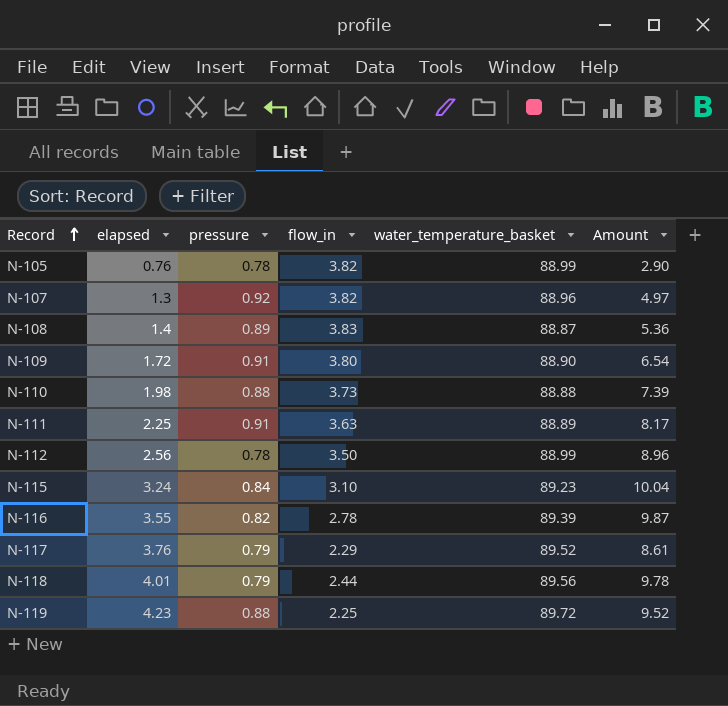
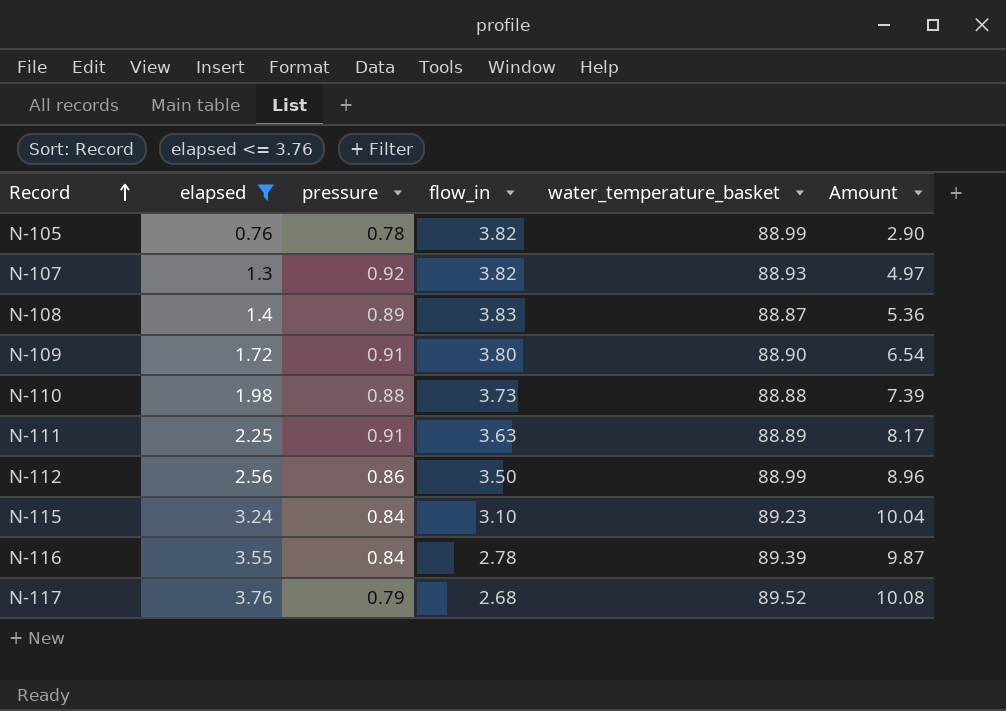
filter: none -> elapsed <= 3.76
N-107 | water_temperature_basket: 88.96 -> 88.93
N-112 | pressure: 0.78 -> 0.86
N-116 | pressure: 0.82 -> 0.84
N-117 | flow_in: 2.29 -> 2.68
N-117 | Amount: 8.61 -> 10.08

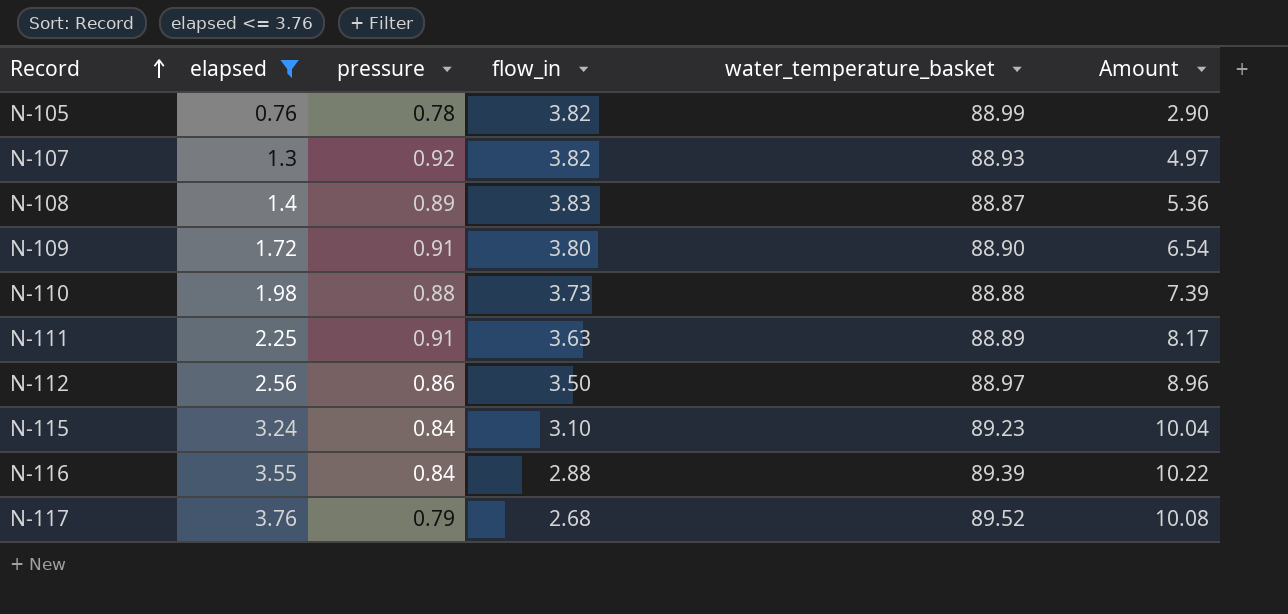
N-112 | water_temperature_basket: 88.99 -> 88.97
N-116 | flow_in: 2.78 -> 2.88
N-116 | Amount: 9.87 -> 10.22

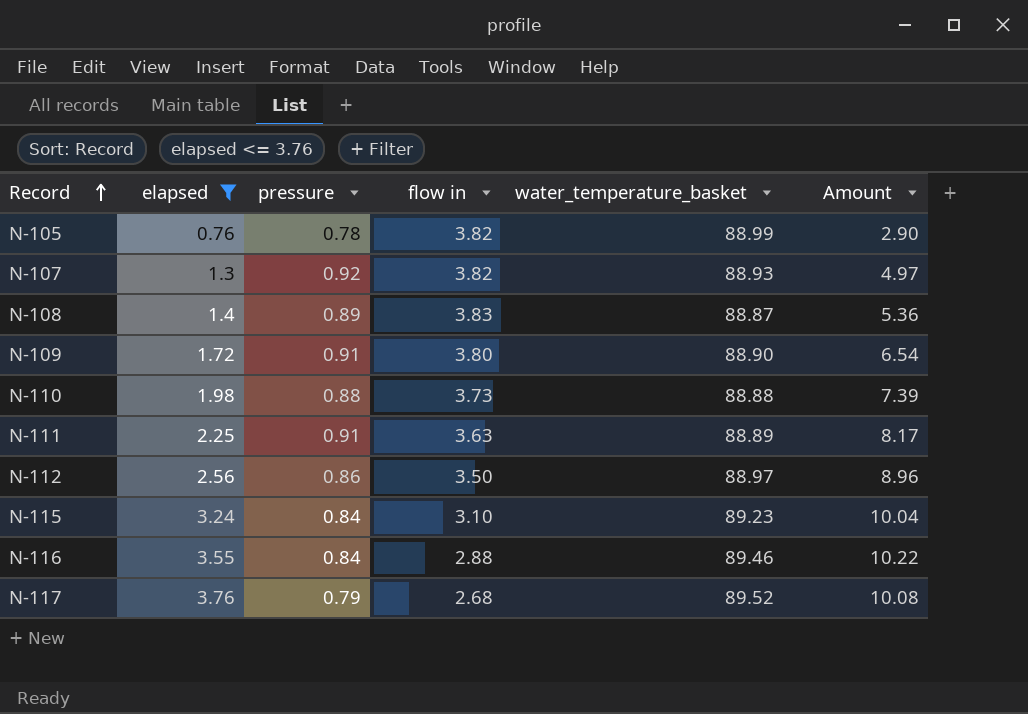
column name: flow_in -> flow in
N-116 | water_temperature_basket: 89.39 -> 89.46

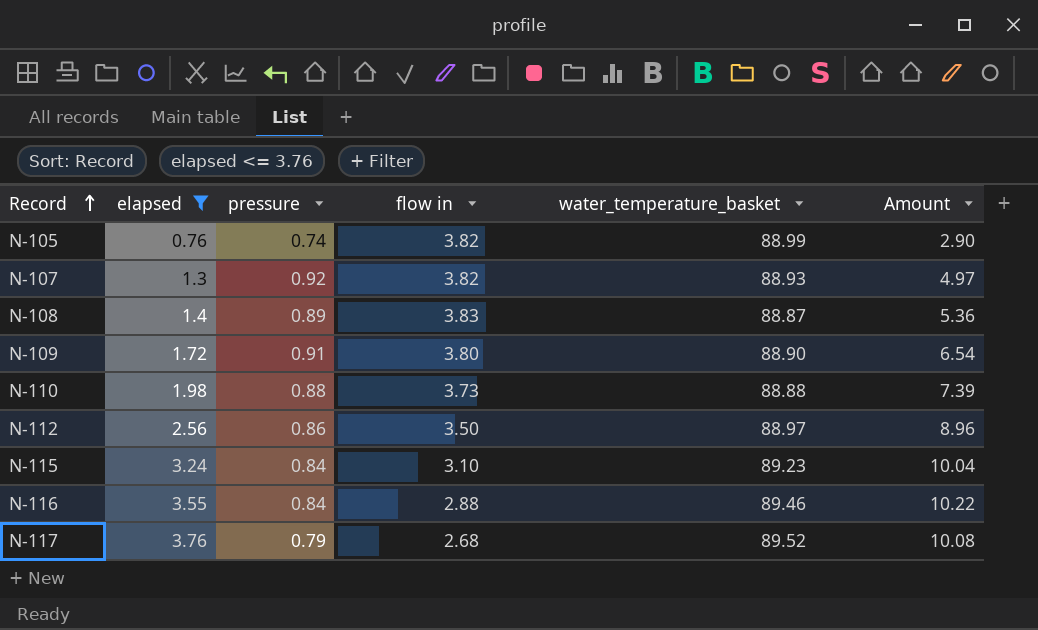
row N-111: 2.25 | 0.91 | 3.63 | 88.89 | 8.17 -> none
N-105 | pressure: 0.78 -> 0.74

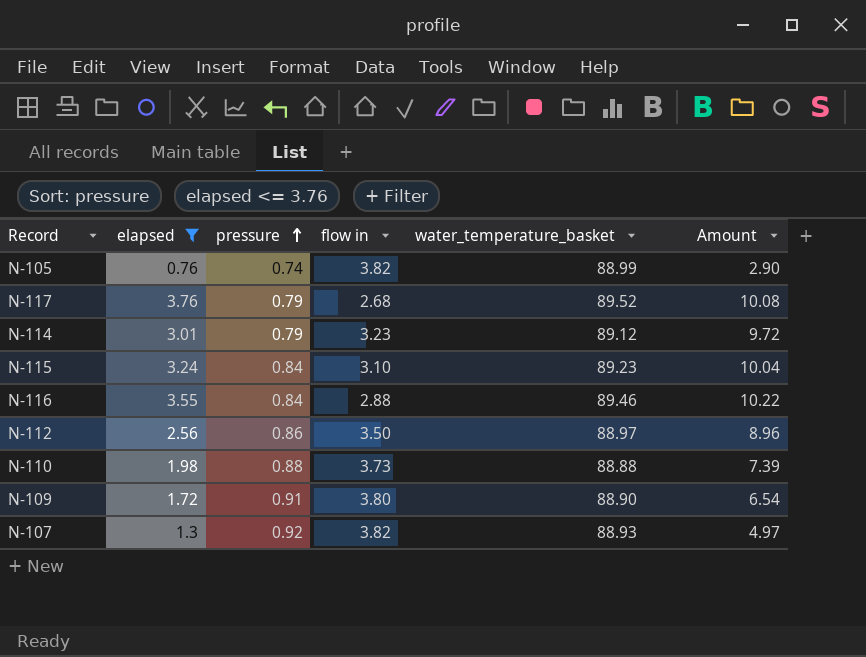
row order: Record ascending -> pressure ascending
row N-108: 1.4 | 0.89 | 3.83 | 88.87 | 5.36 -> none
row N-114: none -> 3.01 | 0.79 | 3.23 | 89.12 | 9.72

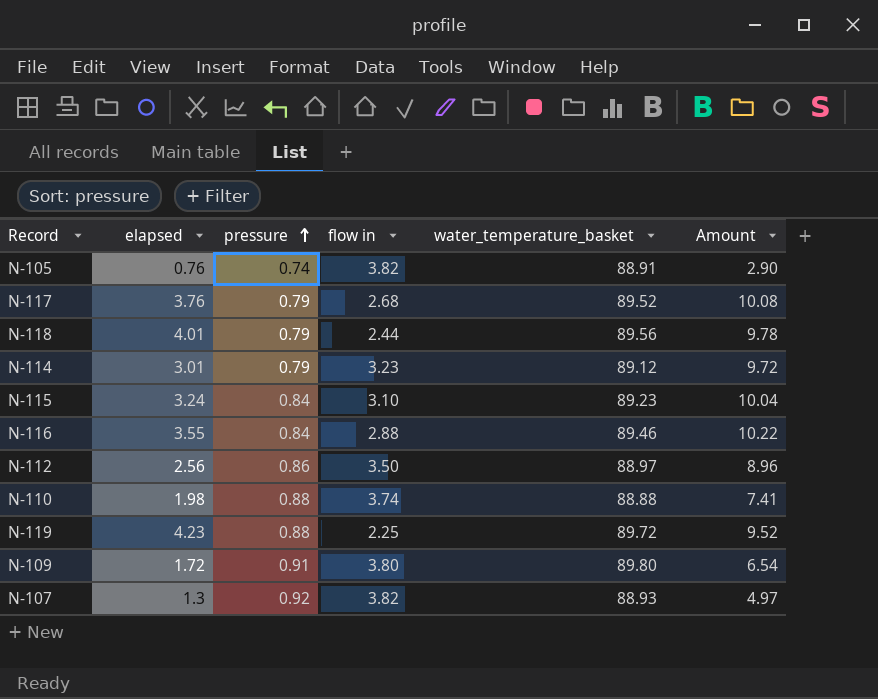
filter: elapsed <= 3.76 -> none
N-105 | water_temperature_basket: 88.99 -> 88.91
N-110 | flow in: 3.73 -> 3.74
N-110 | Amount: 7.39 -> 7.41
N-109 | water_temperature_basket: 88.90 -> 89.80

